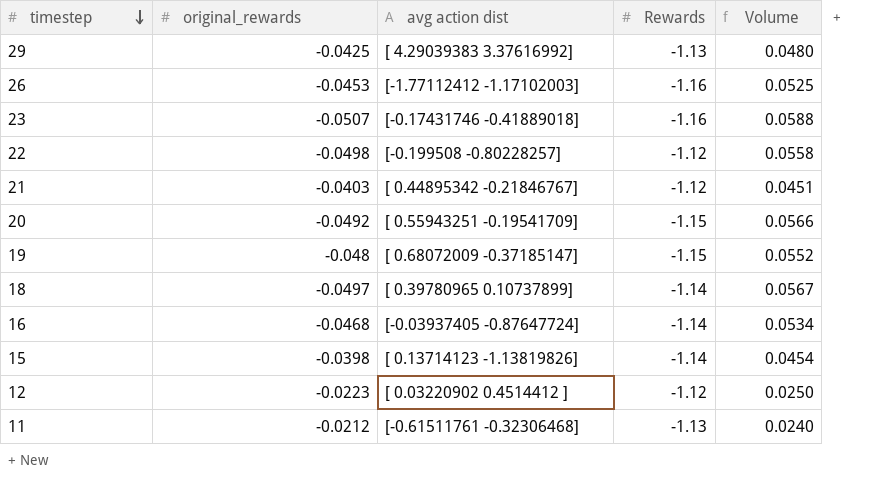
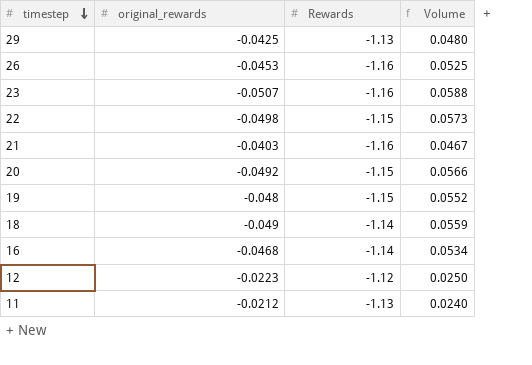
column avg action dist | position: 3 -> none
row 15: -0.0398 | [ 0.13714123 -1.13819826] | -1.14 | 0.0454 -> none
22 | Rewards: -1.12 -> -1.15
22 | Volume: 0.0558 -> 0.0573
21 | Rewards: -1.12 -> -1.16
21 | Volume: 0.0451 -> 0.0467
18 | original_rewards: -0.0497 -> -0.049
18 | Volume: 0.0567 -> 0.0559

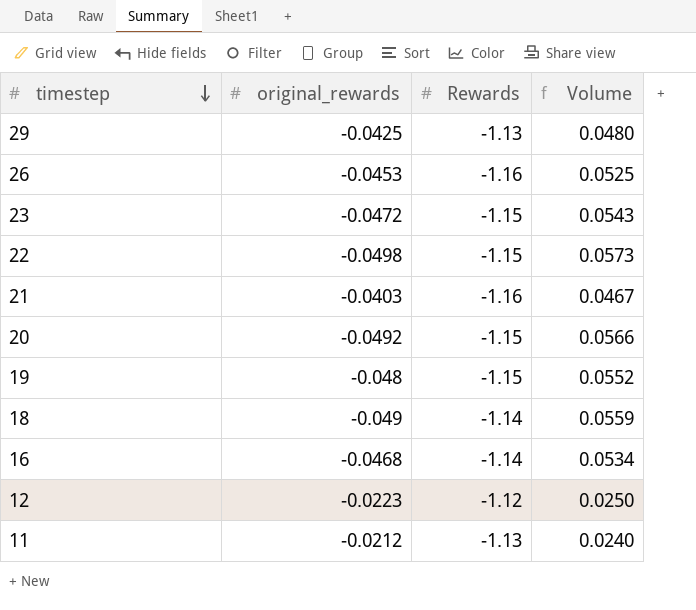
23 | original_rewards: -0.0507 -> -0.0472
23 | Rewards: -1.16 -> -1.15
23 | Volume: 0.0588 -> 0.0543

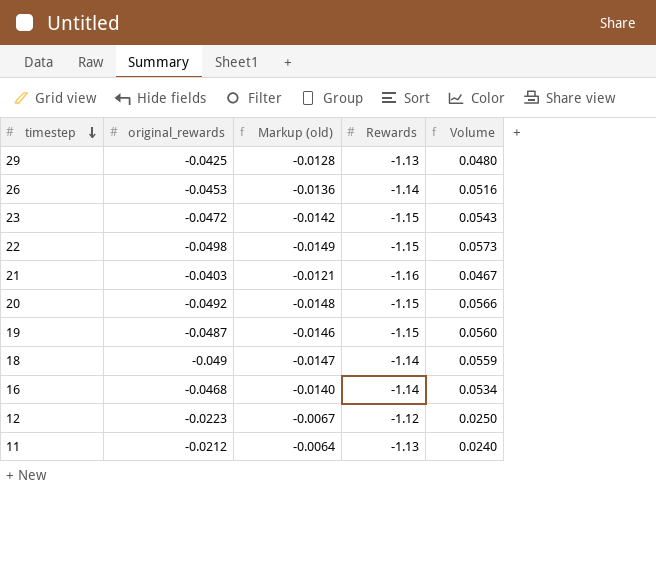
column Markup (old) | formula: none -> [original_rewards] * 0.3
26 | Rewards: -1.16 -> -1.14
26 | Volume: 0.0525 -> 0.0516
19 | original_rewards: -0.048 -> -0.0487
19 | Volume: 0.0552 -> 0.0560

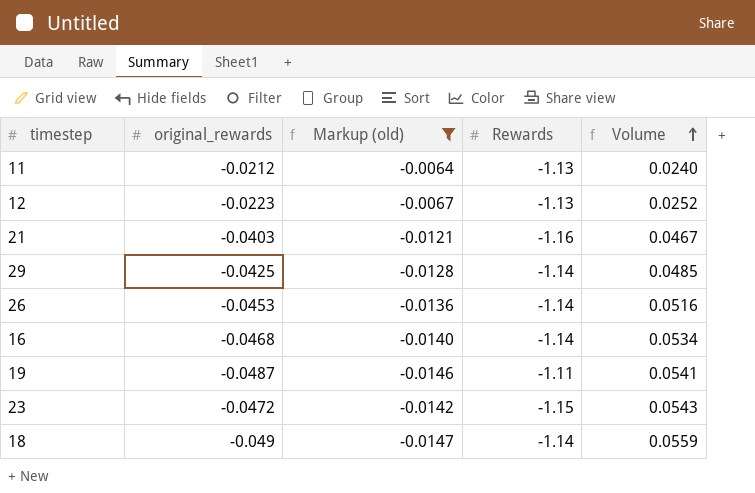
filter: none -> Markup (old) >= -0.0147
row order: timestep descending -> Volume ascending
12 | Rewards: -1.12 -> -1.13
12 | Volume: 0.0250 -> 0.0252
29 | Rewards: -1.13 -> -1.14
29 | Volume: 0.0480 -> 0.0485
19 | Rewards: -1.15 -> -1.11
19 | Volume: 0.0560 -> 0.0541

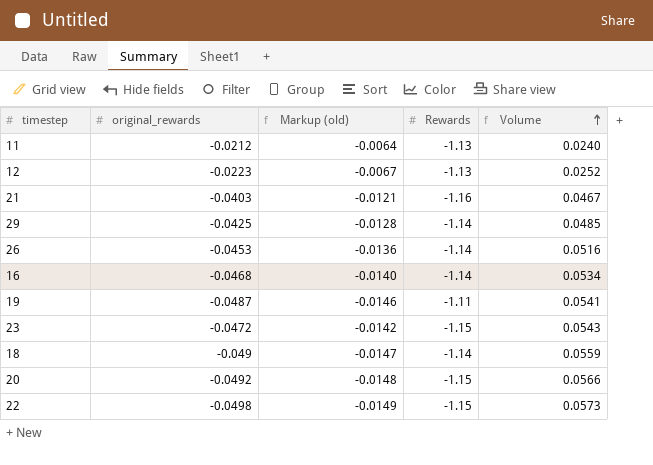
filter: Markup (old) >= -0.0147 -> none

